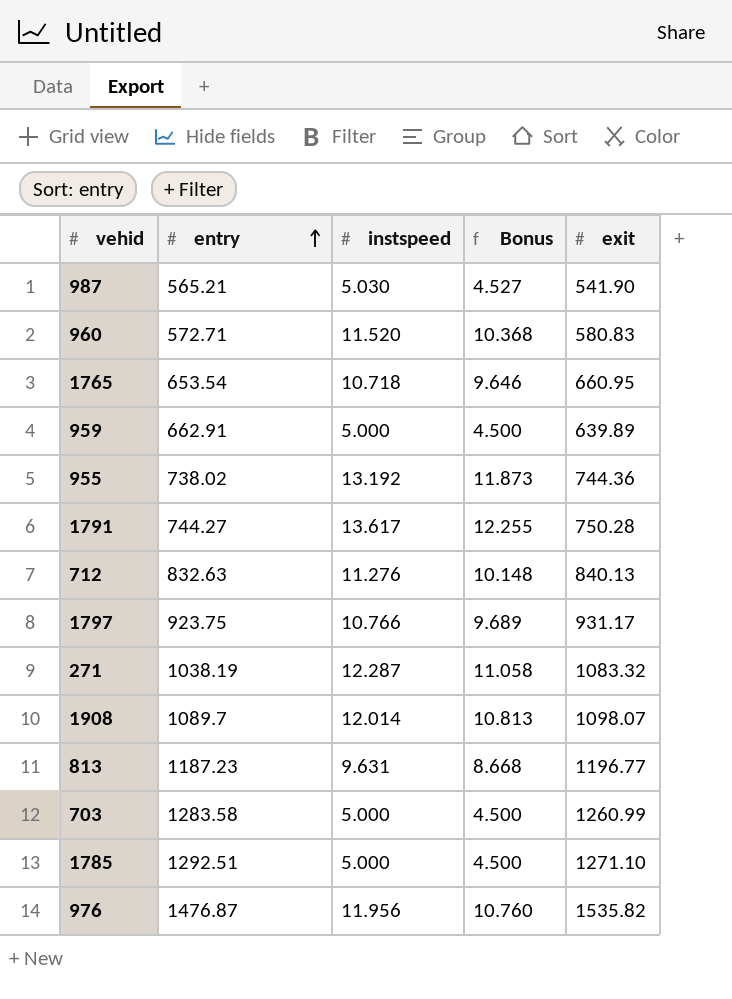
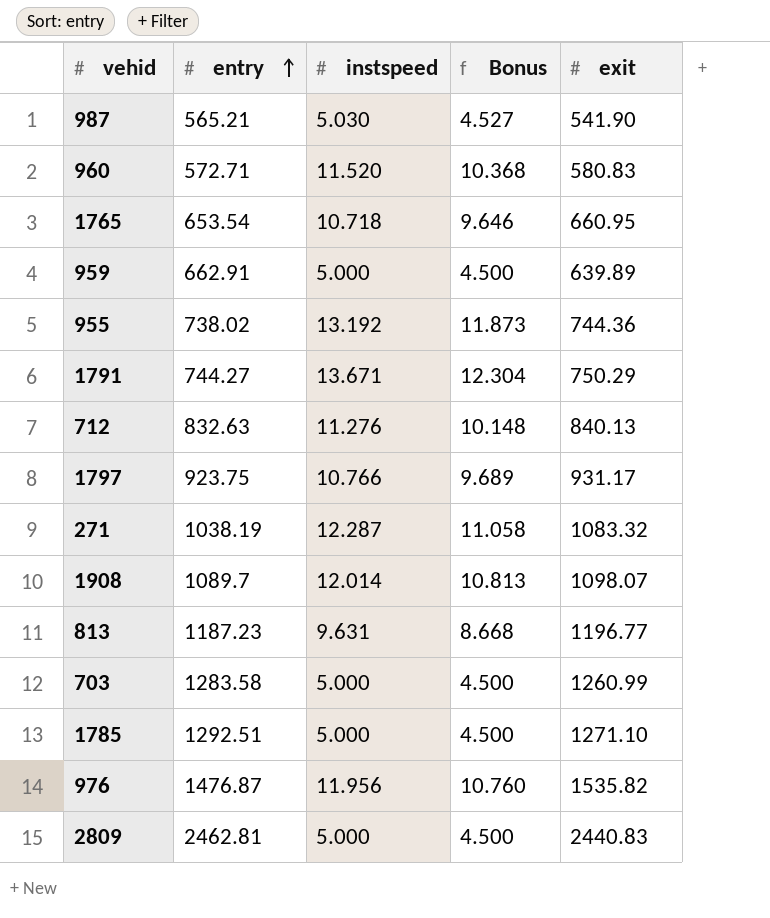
1791 | instspeed: 13.617 -> 13.671
1791 | Bonus: 12.255 -> 12.304
1791 | exit: 750.28 -> 750.29
row 2809: none -> 2462.81 | 5.000 | 4.500 | 2440.83

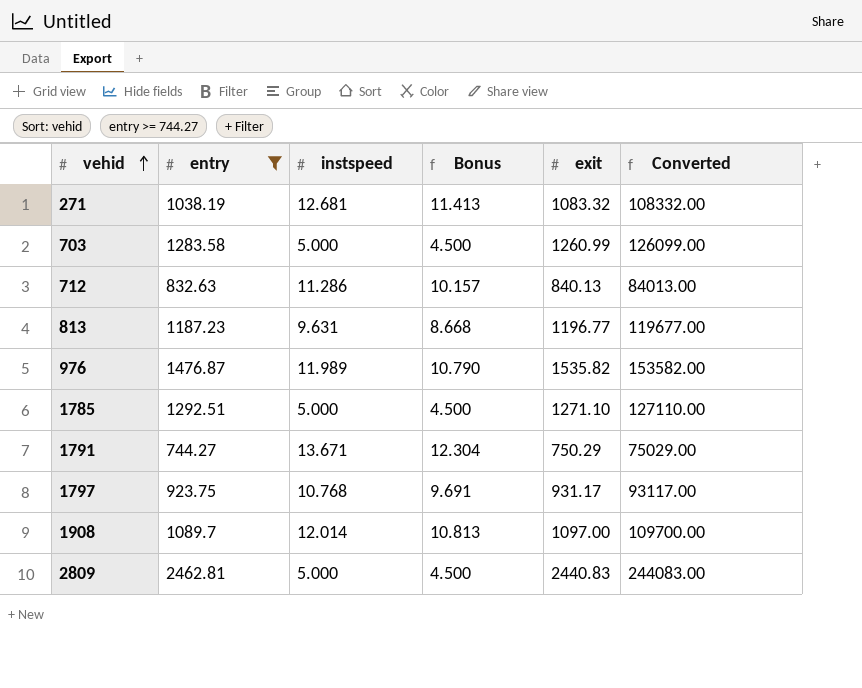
filter: none -> entry >= 744.27
row order: entry ascending -> vehid ascending
column Converted | formula: none -> [exit] * 100
271 | instspeed: 12.287 -> 12.681
271 | Bonus: 11.058 -> 11.413
712 | instspeed: 11.276 -> 11.286
712 | Bonus: 10.148 -> 10.157
976 | instspeed: 11.956 -> 11.989
976 | Bonus: 10.760 -> 10.790
1797 | instspeed: 10.766 -> 10.768
1797 | Bonus: 9.689 -> 9.691
1908 | exit: 1098.07 -> 1097.00

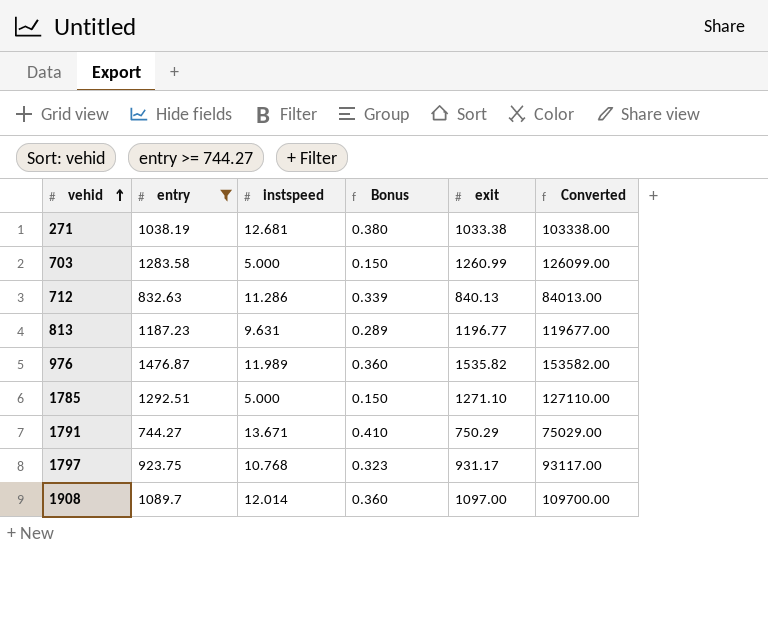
column Bonus | formula: [instspeed] * 0.9 -> [instspeed] * 0.03
row 2809: 2462.81 | 5.000 | 4.500 | 2440.83 | 244083.00 -> none
271 | exit: 1083.32 -> 1033.38
271 | Converted: 108332.00 -> 103338.00

